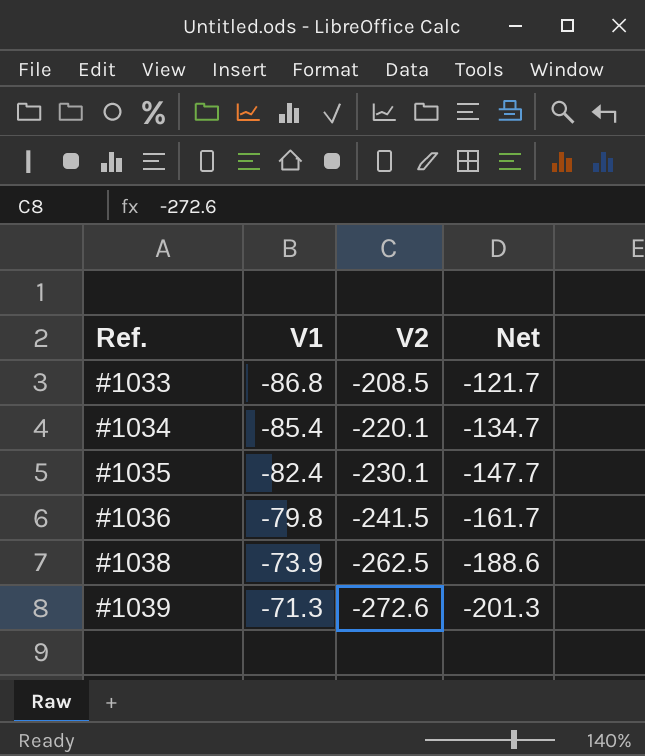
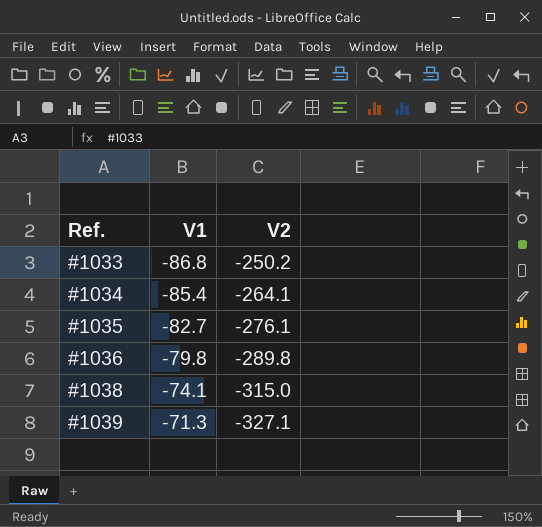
column Net | formula: [V2] - [V1] -> none
#1033 | V2: -208.5 -> -250.2
#1034 | V2: -220.1 -> -264.1
#1035 | V1: -82.4 -> -82.7
#1035 | V2: -230.1 -> -276.1
#1036 | V2: -241.5 -> -289.8
#1038 | V1: -73.9 -> -74.1
#1038 | V2: -262.5 -> -315.0
#1039 | V2: -272.6 -> -327.1

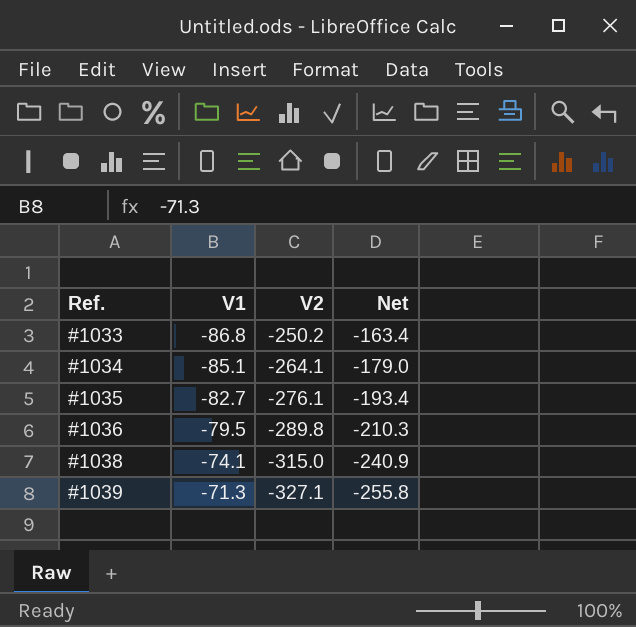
column Net | formula: none -> [V2] - [V1]
#1034 | V1: -85.4 -> -85.1
#1036 | V1: -79.8 -> -79.5

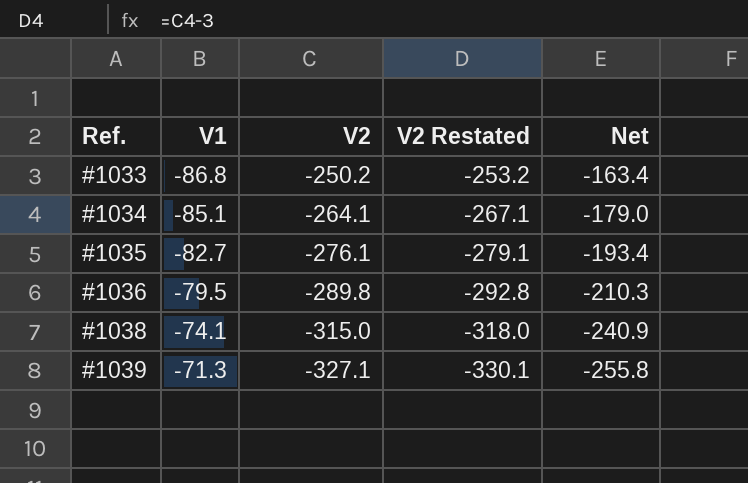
column V2 Restated | formula: none -> [V2] - 3

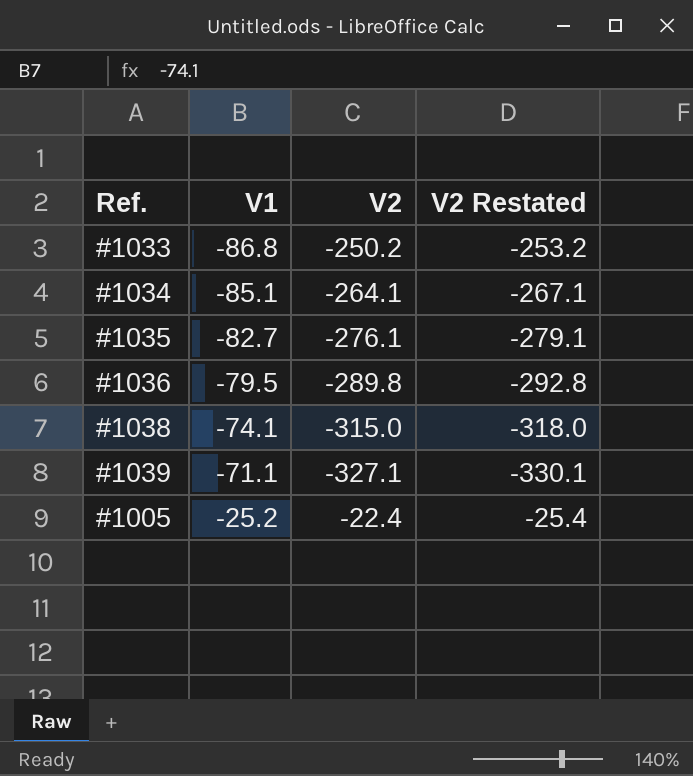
column Net | formula: [V2] - [V1] -> none
#1039 | V1: -71.3 -> -71.1
row #1005: none -> -25.2 | -22.4 | -25.4

